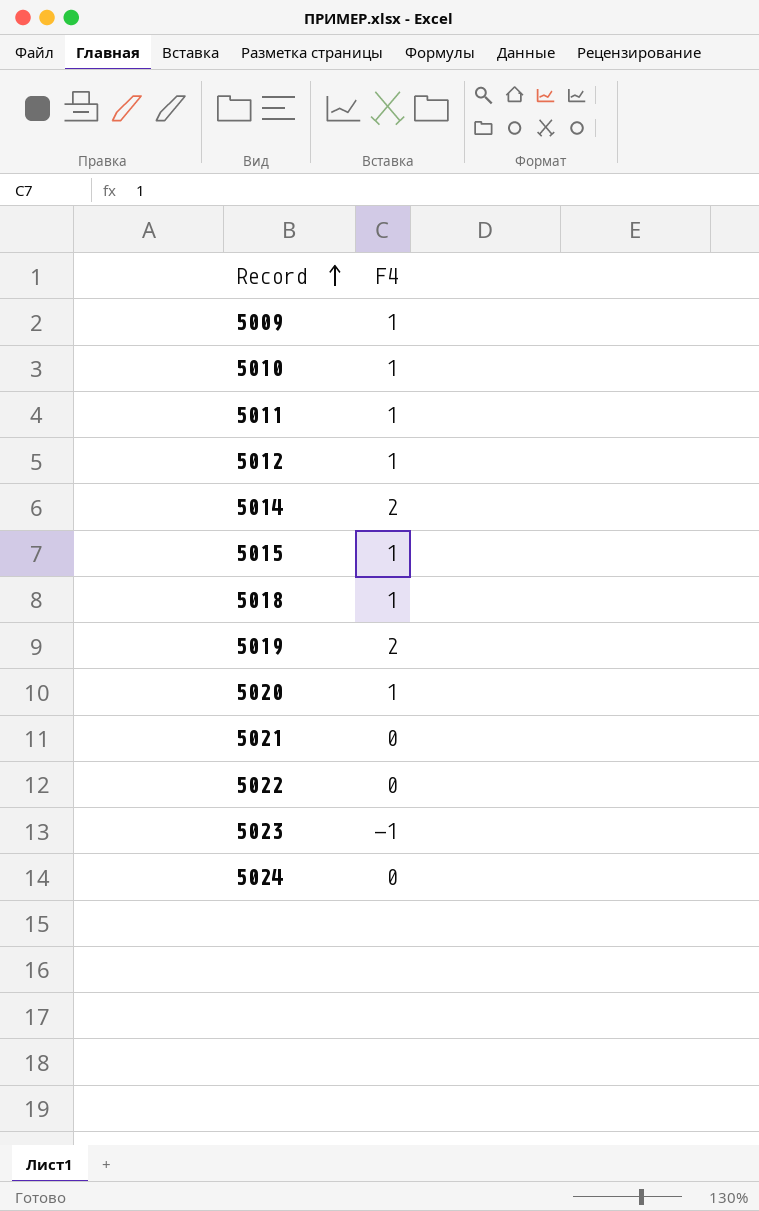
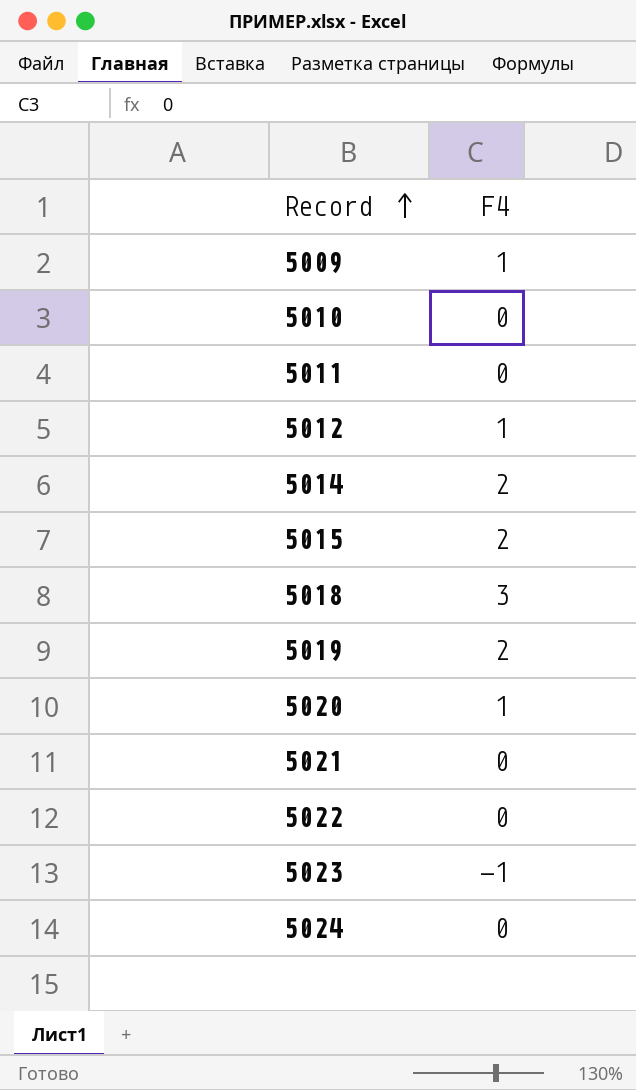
5010 | F4: 1 -> 0
5011 | F4: 1 -> 0
5015 | F4: 1 -> 2
5018 | F4: 1 -> 3

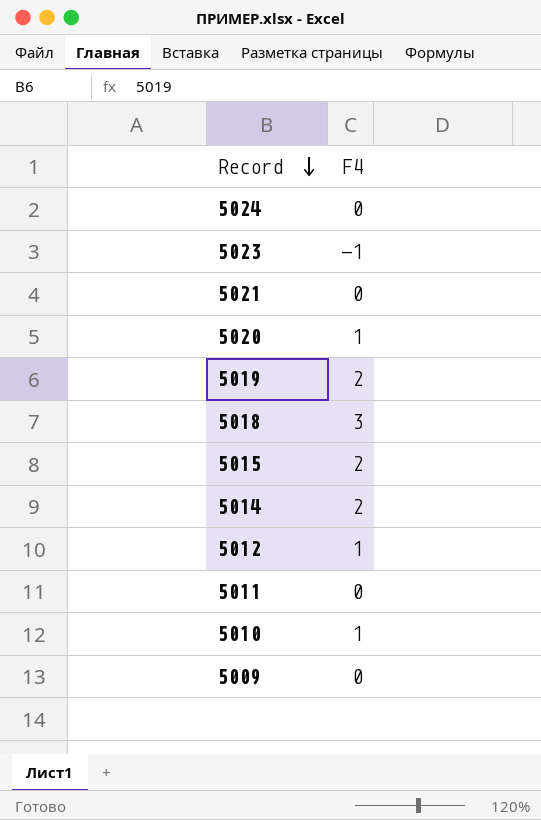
row order: Record ascending -> Record descending
row 5022: 0 -> none
5010 | F4: 0 -> 1
5009 | F4: 1 -> 0

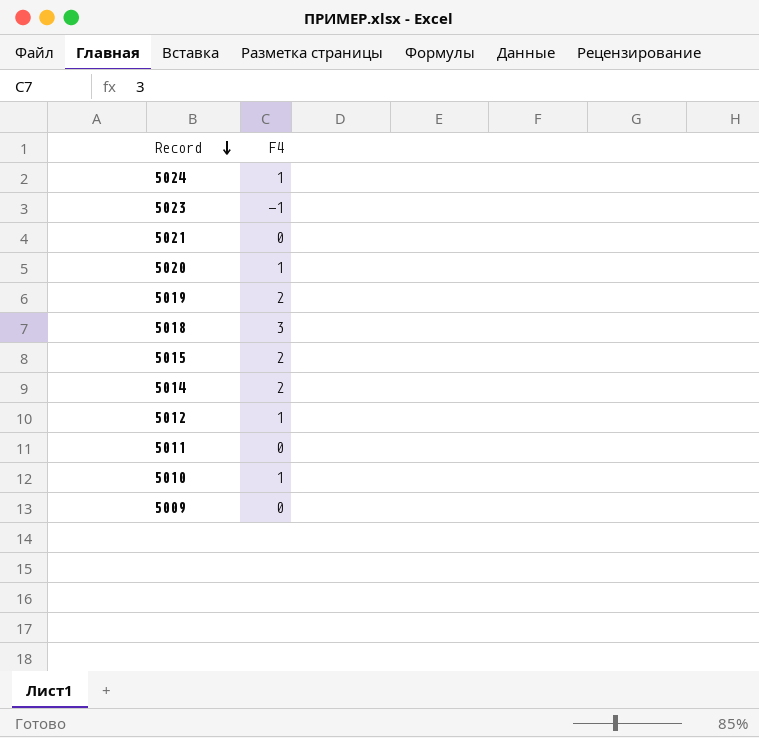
5024 | F4: 0 -> 1

